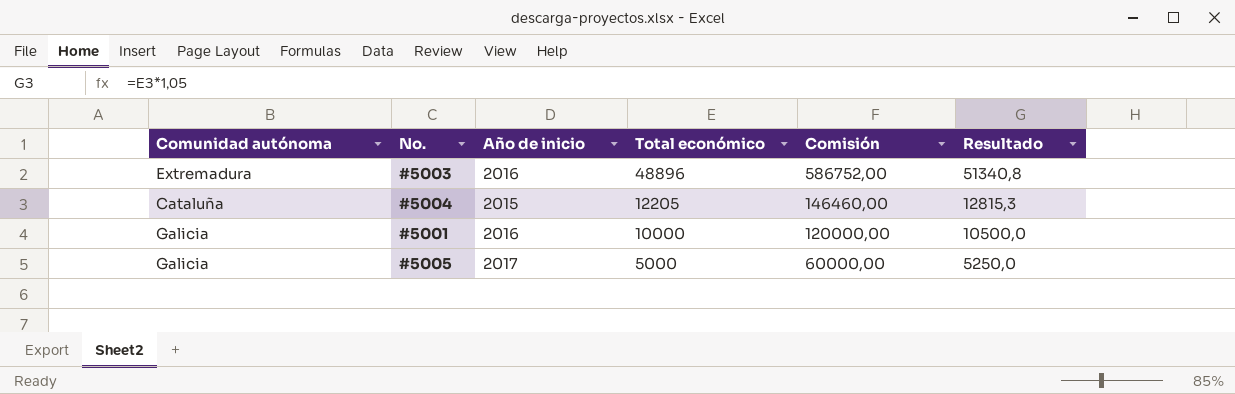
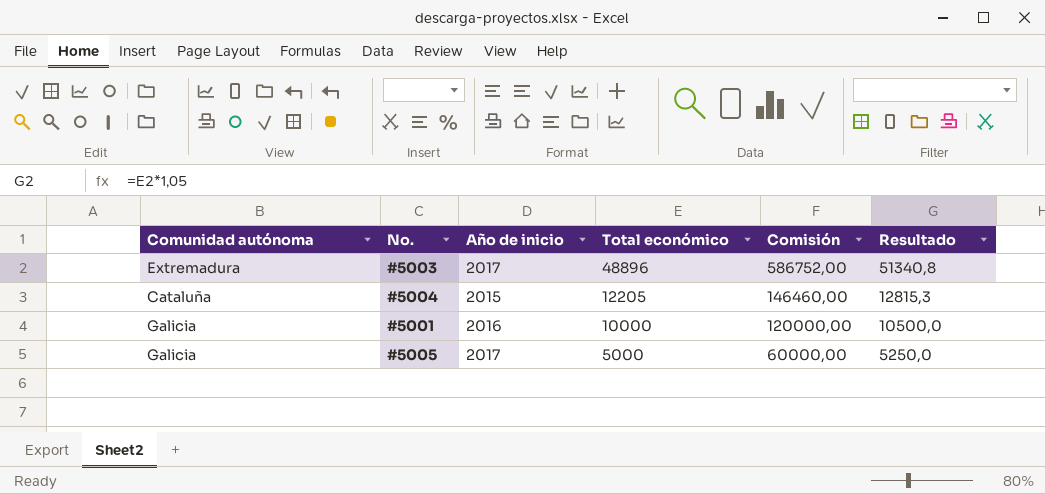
#5003 | Año de inicio: 2016 -> 2017

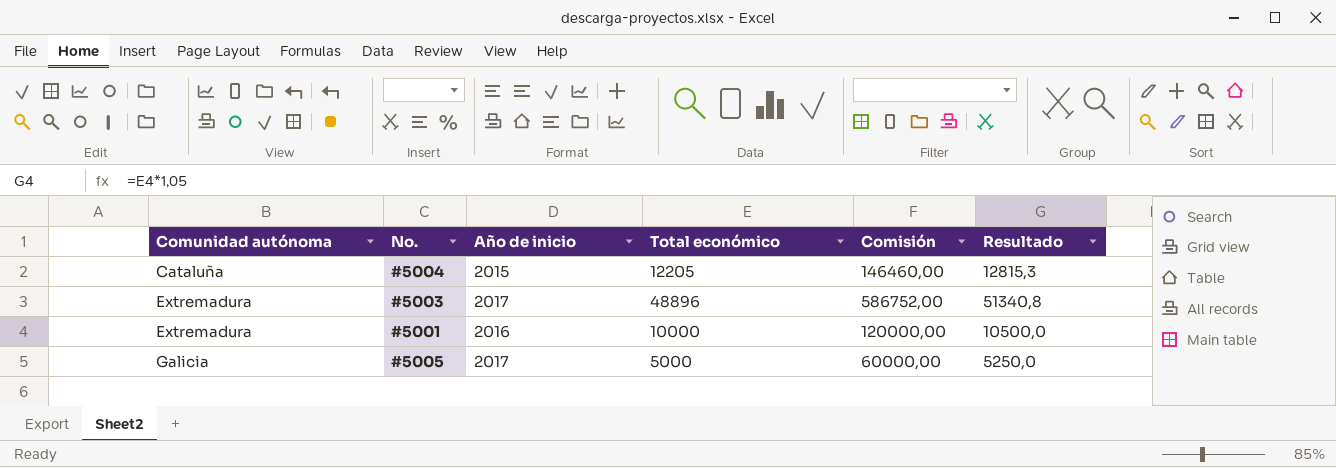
row order: Total económico descending -> Comunidad autónoma ascending
#5001 | Comunidad autónoma: Galicia -> Extremadura

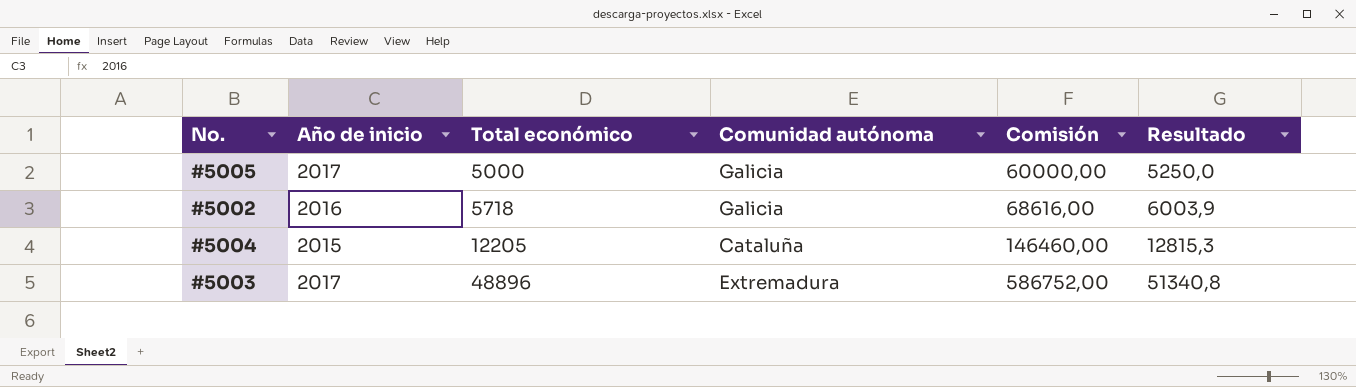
row order: Comunidad autónoma ascending -> Total económico ascending
column Comunidad autónoma | position: 1 -> 4
row #5001: Extremadura | 2016 | 10000 | 120000,00 | 10500,0 -> none
row #5002: none -> 2016 | 5718 | Galicia | 68616,00 | 6003,9

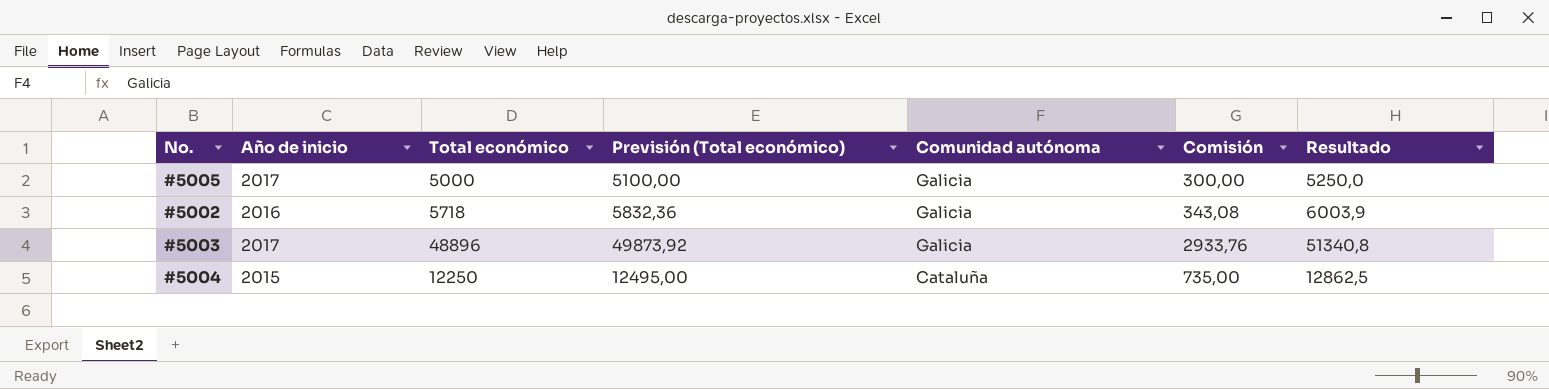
row order: Total económico ascending -> Comunidad autónoma descending
column Previsión (Total económico) | formula: none -> [Total económico] * 1,02
column Comisión | formula: [Total económico] * 12 -> [Total económico] * 0,06
#5003 | Comunidad autónoma: Extremadura -> Galicia
#5004 | Total económico: 12205 -> 12250
#5004 | Resultado: 12815,3 -> 12862,5

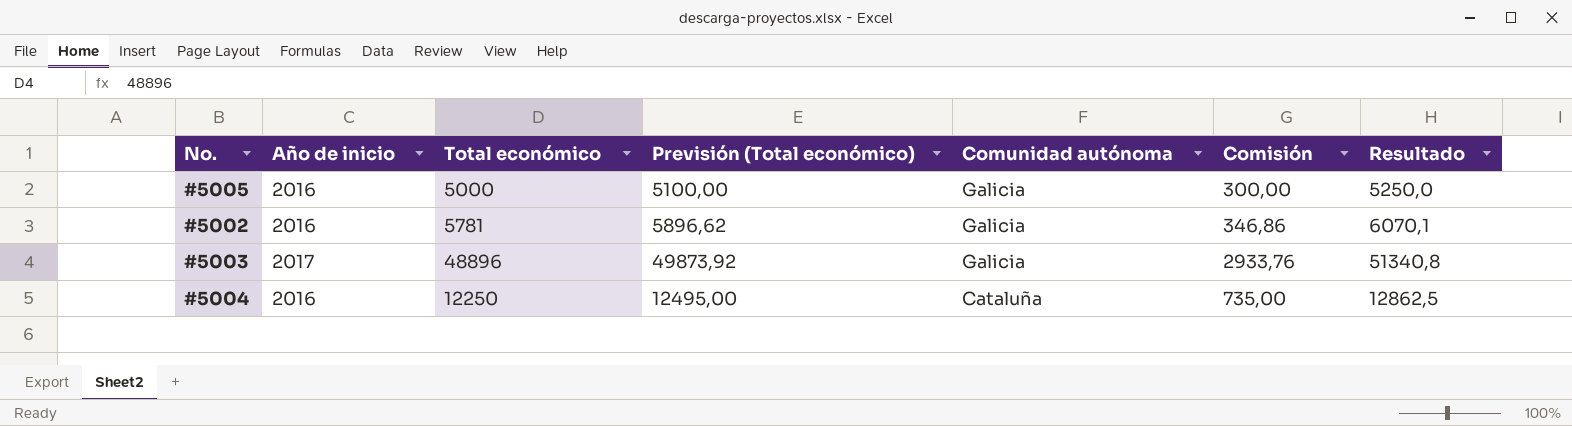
#5005 | Año de inicio: 2017 -> 2016
#5002 | Total económico: 5718 -> 5781
#5002 | Previsión (Total económico): 5832,36 -> 5896,62
#5002 | Comisión: 343,08 -> 346,86
#5002 | Resultado: 6003,9 -> 6070,1
#5004 | Año de inicio: 2015 -> 2016

